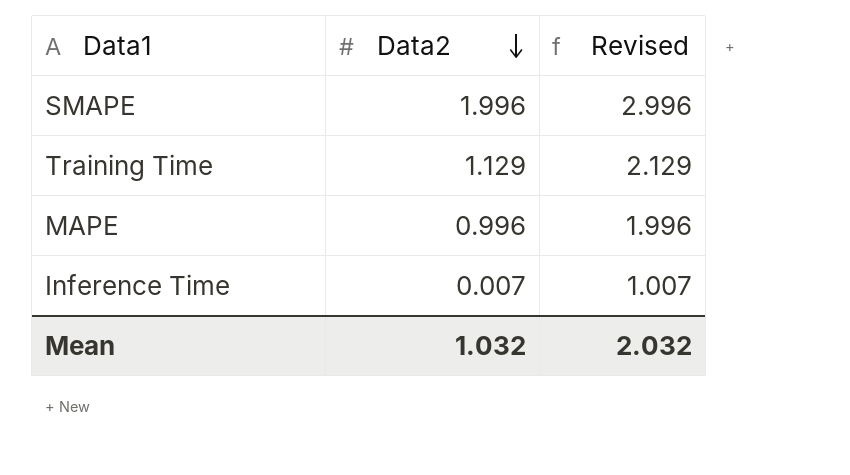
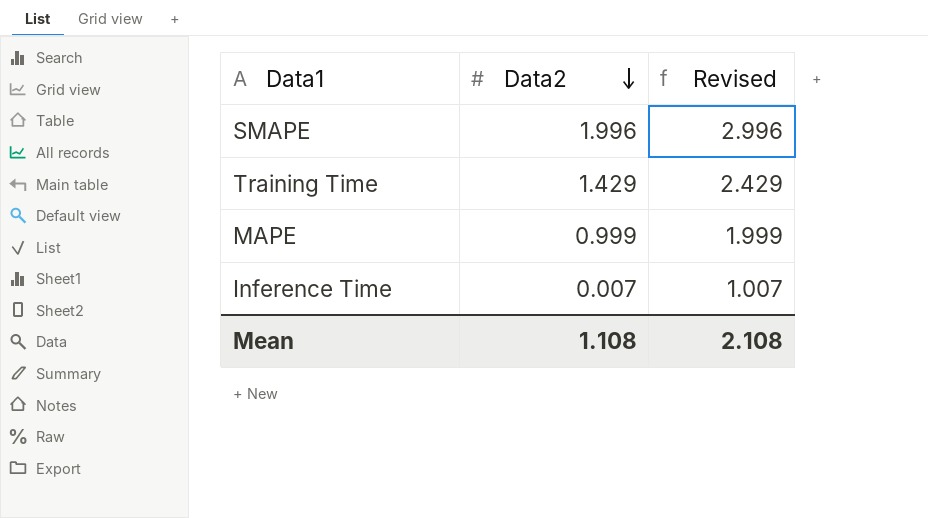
Training Time | Data2: 1.129 -> 1.429
Training Time | Revised: 2.129 -> 2.429
MAPE | Data2: 0.996 -> 0.999
MAPE | Revised: 1.996 -> 1.999
Mean | Data2: 1.032 -> 1.108
Mean | Revised: 2.032 -> 2.108

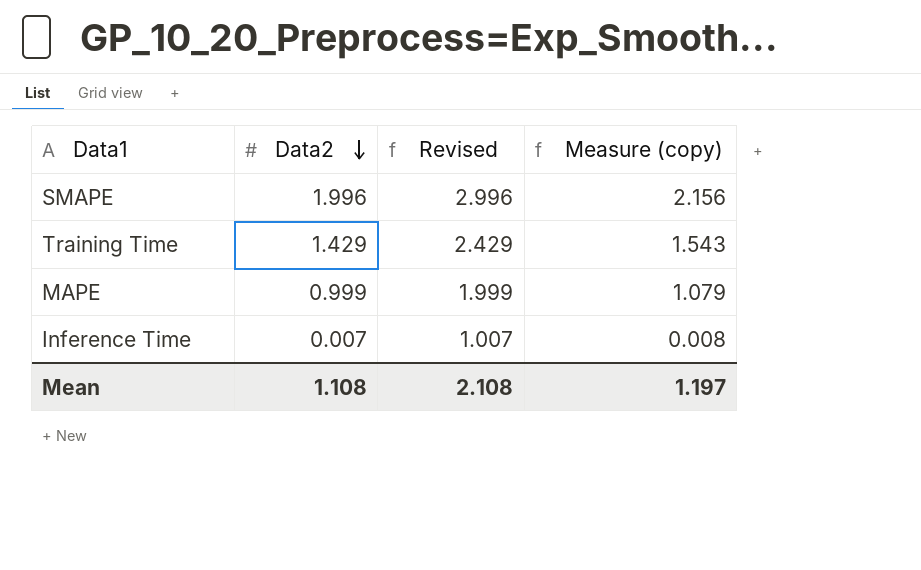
column Measure (copy) | formula: none -> [Data2] * 1.08

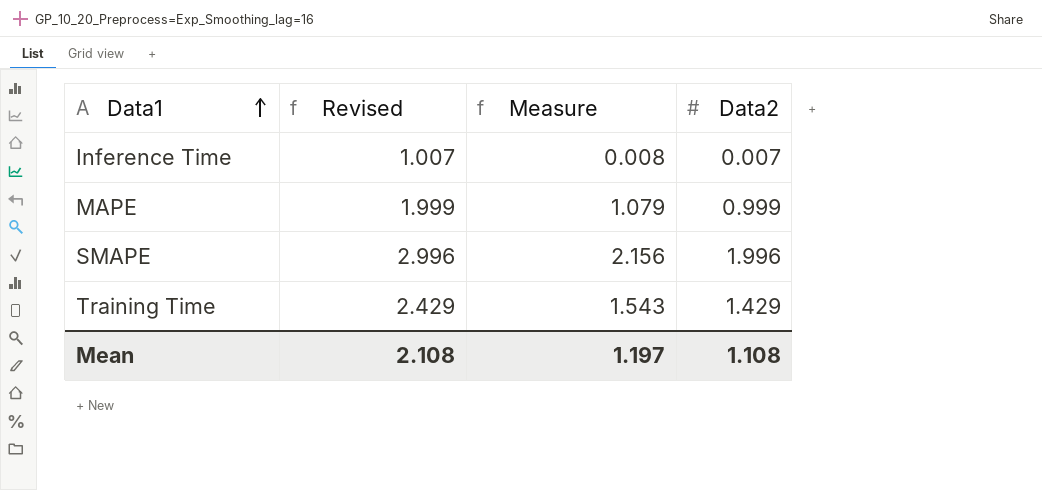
row order: Data2 descending -> Data1 ascending
column name: Measure (copy) -> Measure
column Data2 | position: 2 -> 4

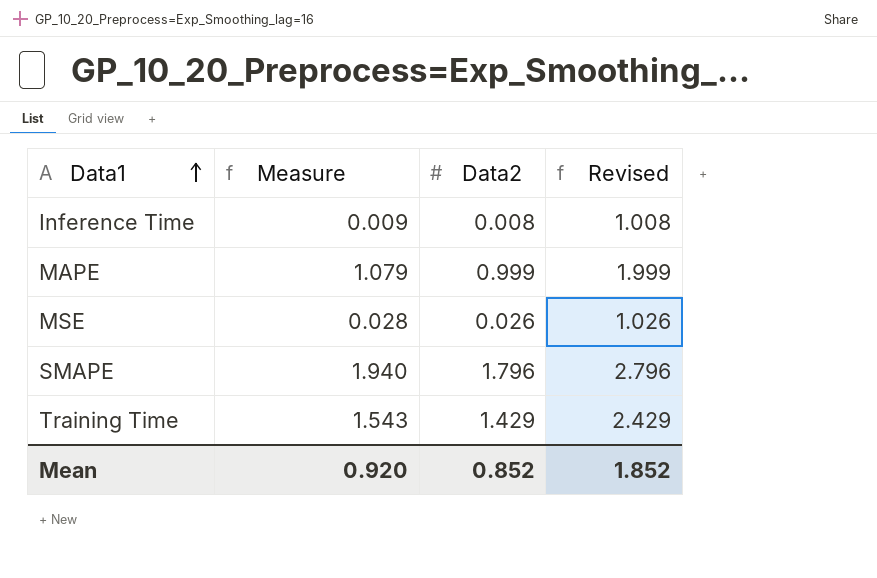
column Revised | position: 2 -> 4
Inference Time | Measure: 0.008 -> 0.009
Inference Time | Data2: 0.007 -> 0.008
Inference Time | Revised: 1.007 -> 1.008
row MSE: none -> 0.028 | 0.026 | 1.026
SMAPE | Measure: 2.156 -> 1.940
SMAPE | Data2: 1.996 -> 1.796
SMAPE | Revised: 2.996 -> 2.796
Mean | Measure: 1.197 -> 0.920
Mean | Data2: 1.108 -> 0.852
Mean | Revised: 2.108 -> 1.852

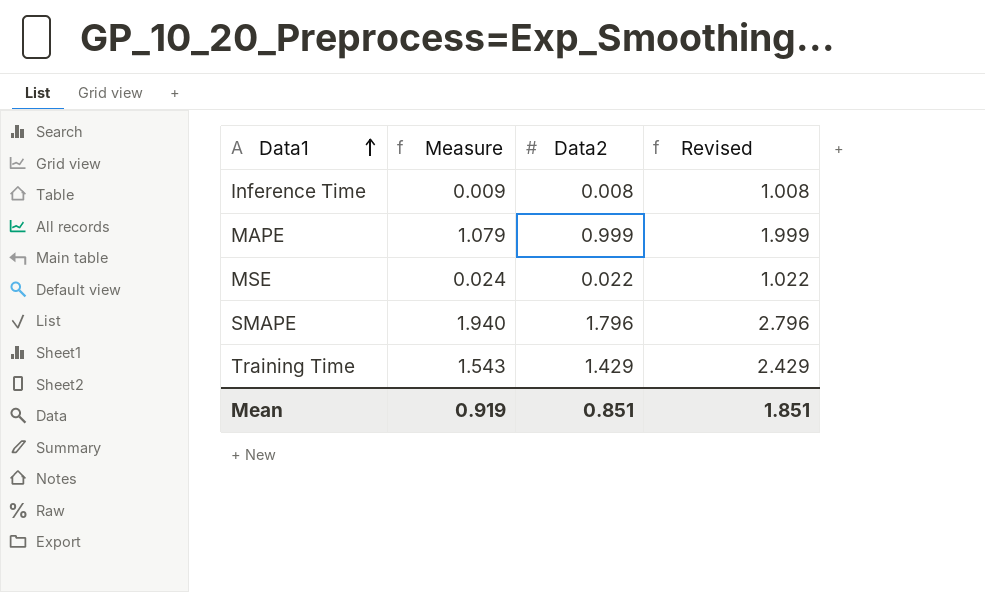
MSE | Measure: 0.028 -> 0.024
MSE | Data2: 0.026 -> 0.022
MSE | Revised: 1.026 -> 1.022
Mean | Measure: 0.920 -> 0.919
Mean | Data2: 0.852 -> 0.851
Mean | Revised: 1.852 -> 1.851

